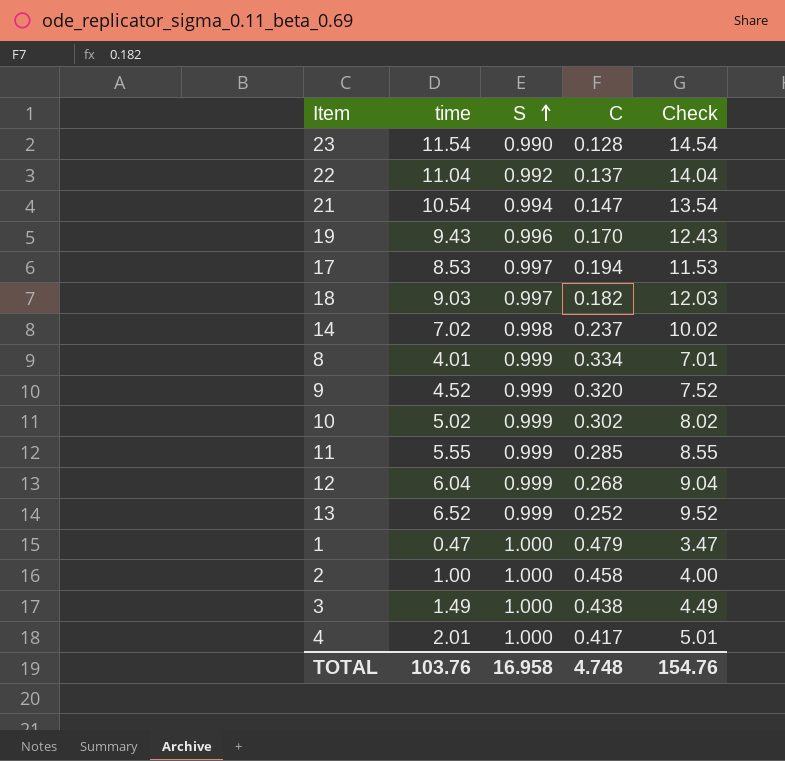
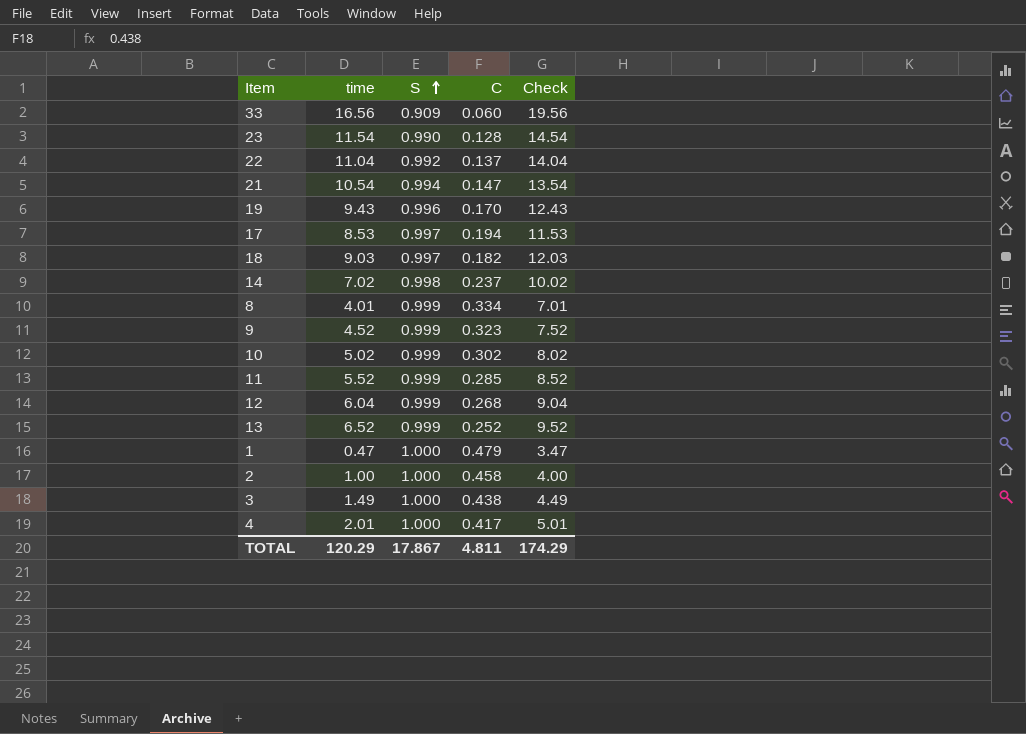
row 33: none -> 16.56 | 0.909 | 0.060 | 19.56
9 | C: 0.320 -> 0.323
11 | time: 5.55 -> 5.52
11 | Check: 8.55 -> 8.52
TOTAL | time: 103.76 -> 120.29
TOTAL | S: 16.958 -> 17.867
TOTAL | C: 4.748 -> 4.811
TOTAL | Check: 154.76 -> 174.29

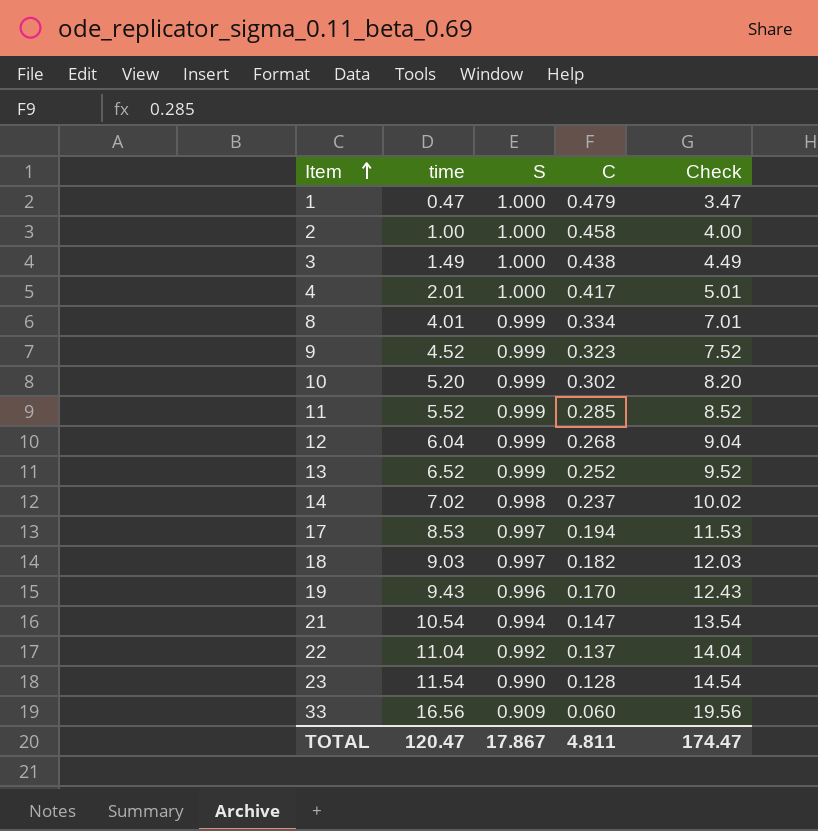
row order: S ascending -> Item ascending
10 | time: 5.02 -> 5.20
10 | Check: 8.02 -> 8.20
TOTAL | time: 120.29 -> 120.47
TOTAL | Check: 174.29 -> 174.47

